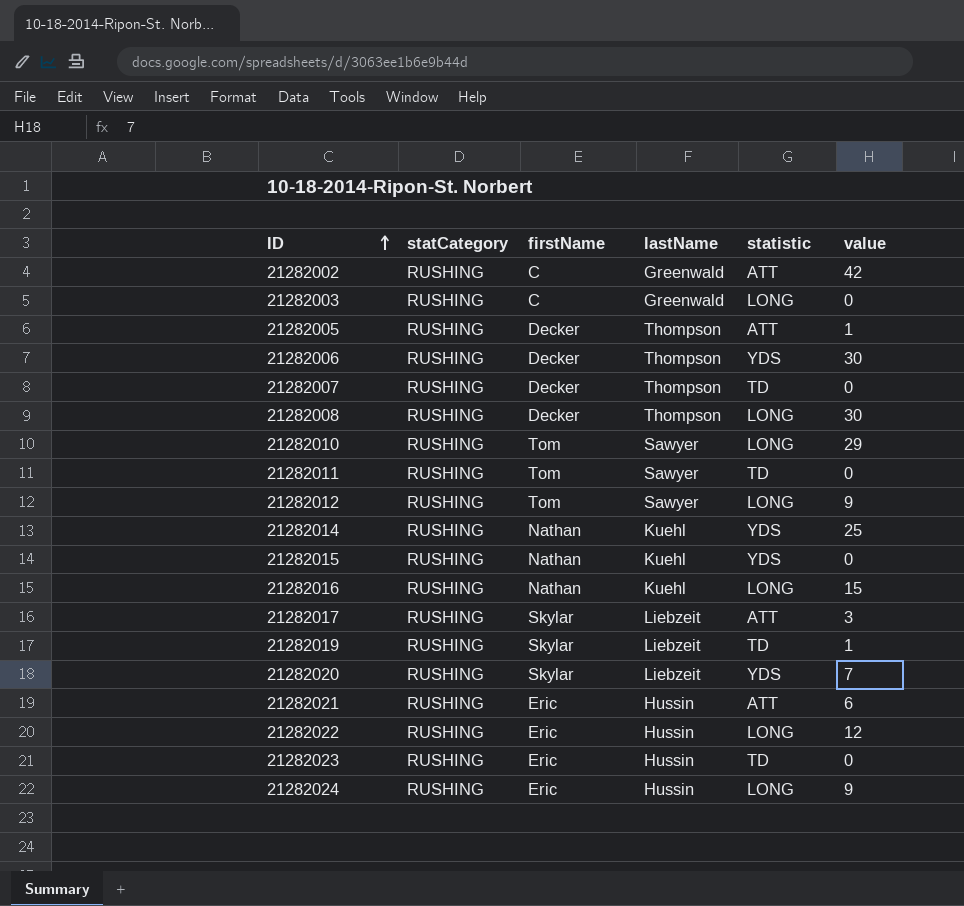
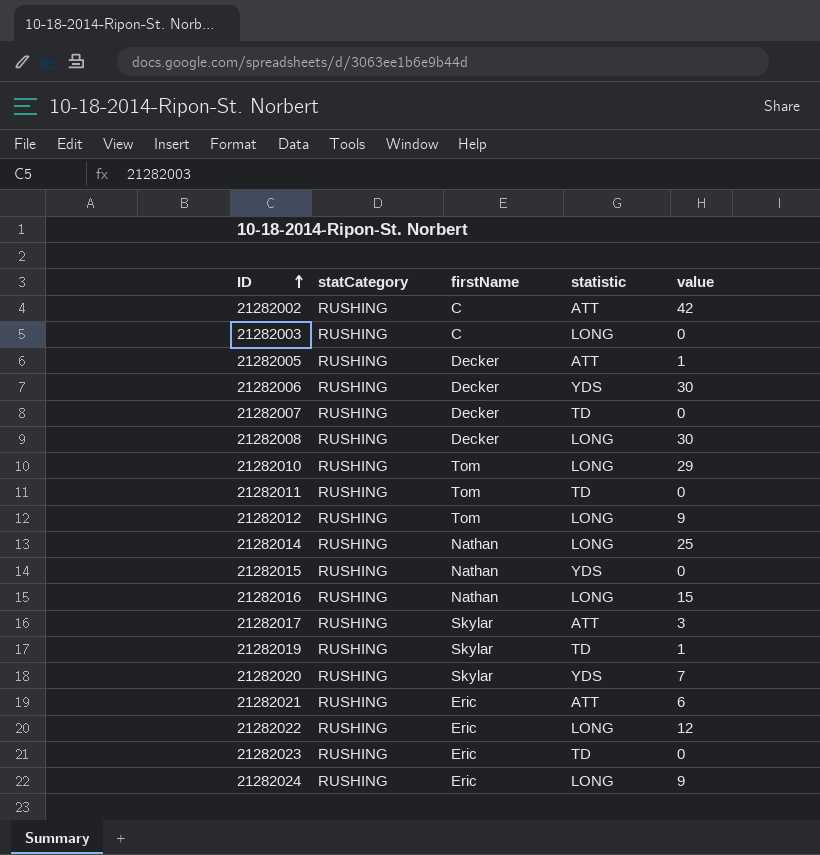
column lastName | position: 4 -> none
21282014 | statistic: YDS -> LONG

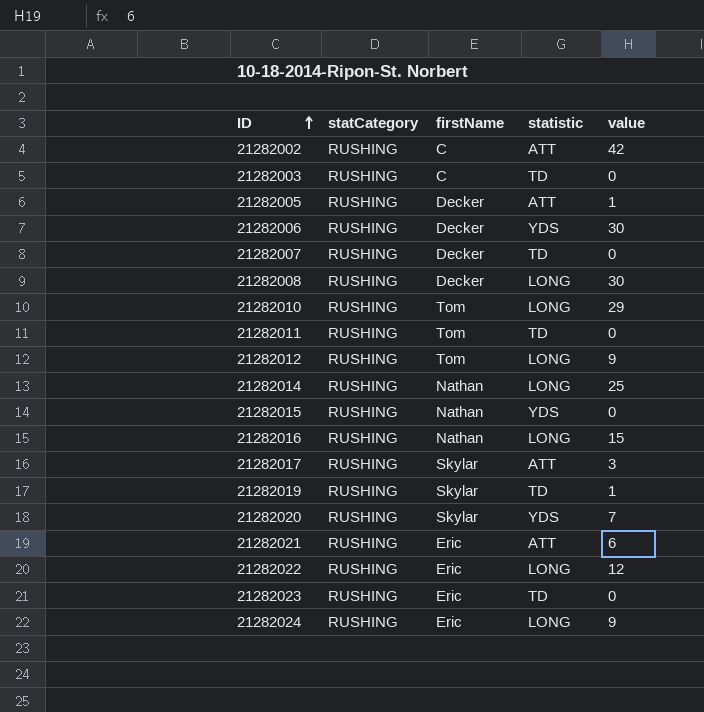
21282003 | statistic: LONG -> TD

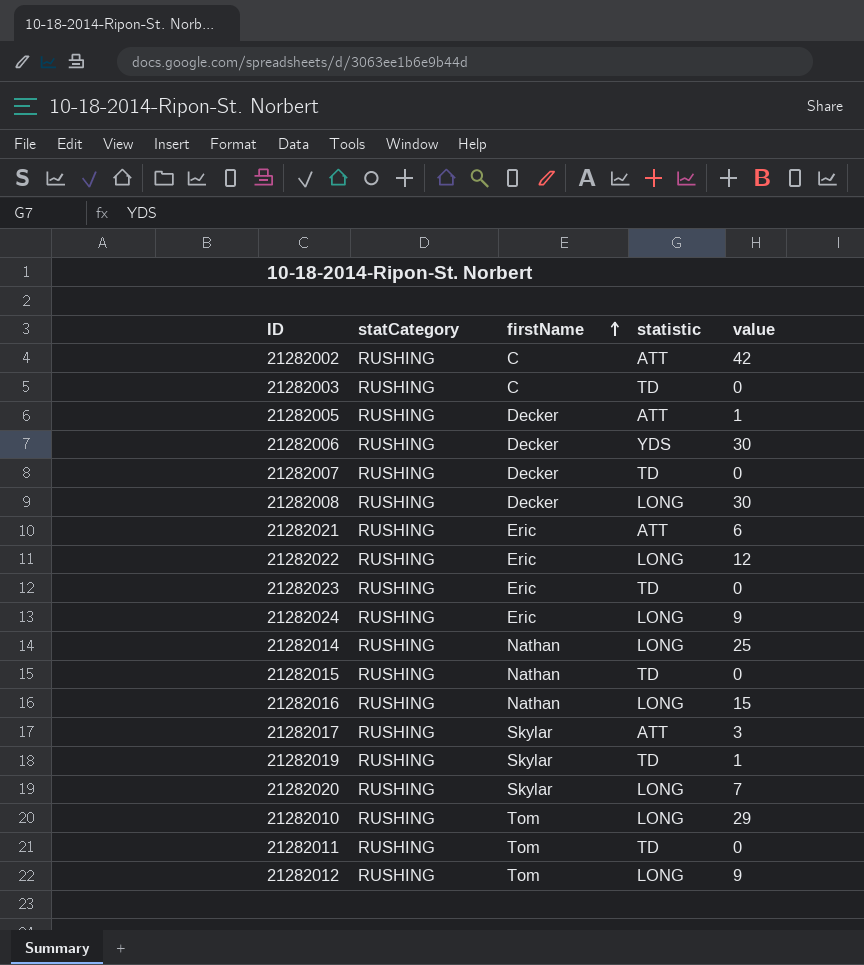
row order: ID ascending -> firstName ascending
21282015 | statistic: YDS -> TD
21282020 | statistic: YDS -> LONG

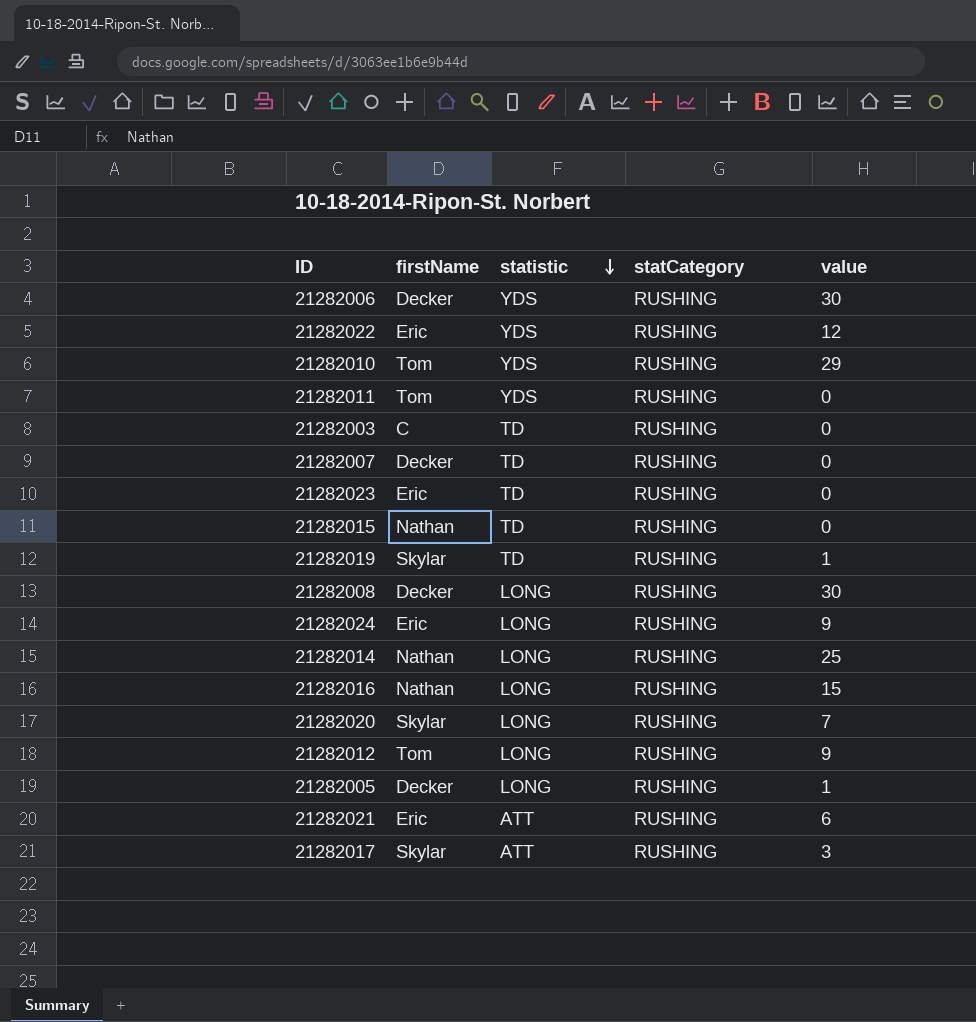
row order: firstName ascending -> statistic descending
column statCategory | position: 2 -> 4
row 21282002: RUSHING | C | ATT | 42 -> none
21282022 | statistic: LONG -> YDS
21282010 | statistic: LONG -> YDS
21282011 | statistic: TD -> YDS
21282005 | statistic: ATT -> LONG

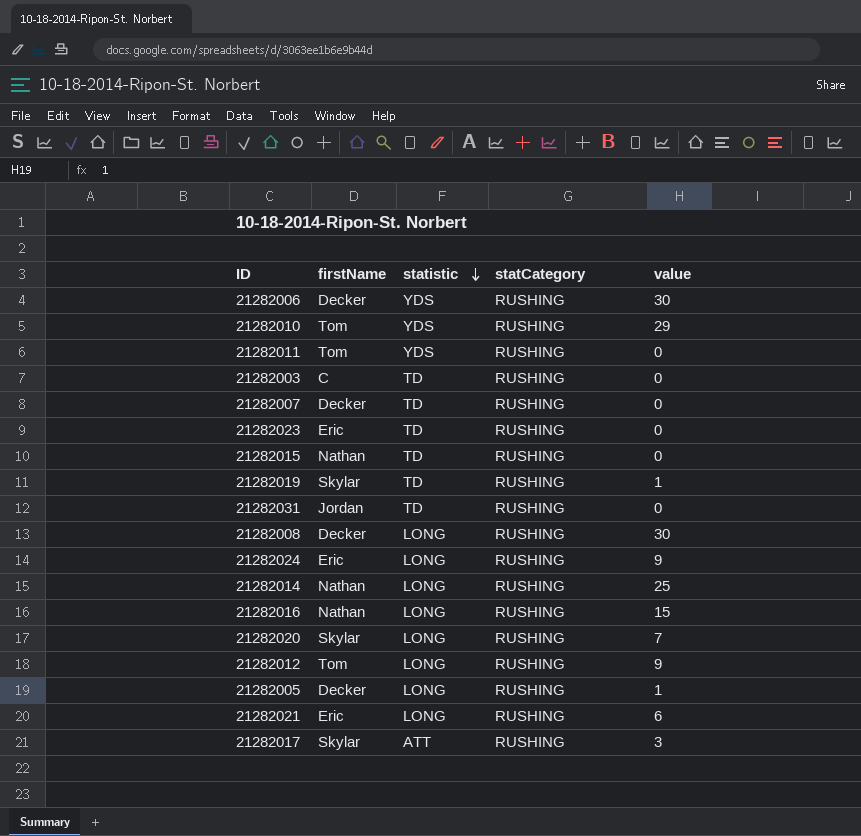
row 21282022: Eric | YDS | RUSHING | 12 -> none
row 21282031: none -> Jordan | TD | RUSHING | 0
21282021 | statistic: ATT -> LONG

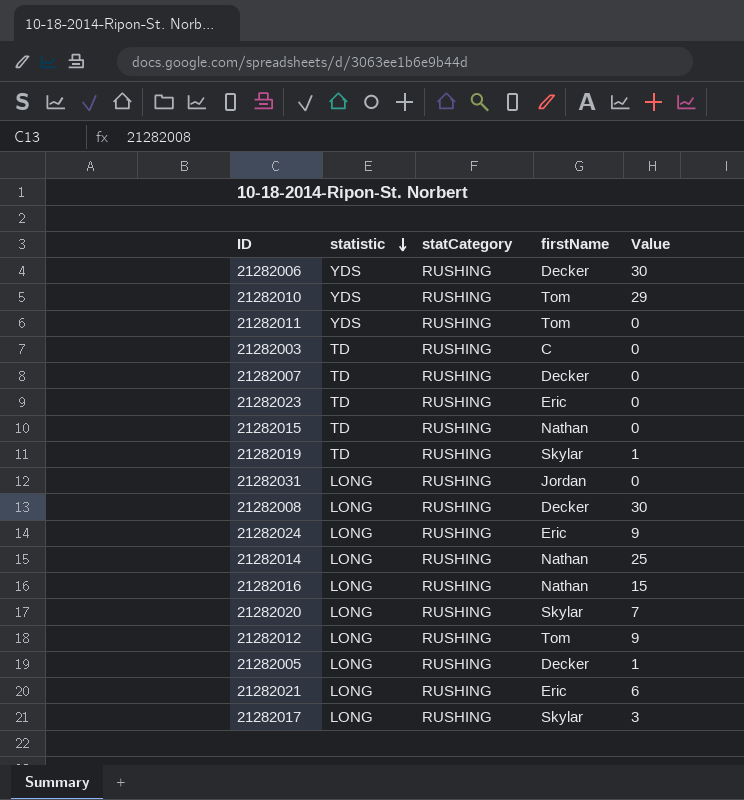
column firstName | position: 2 -> 4
column name: value -> Value
21282031 | statistic: TD -> LONG
21282017 | statistic: ATT -> LONG

